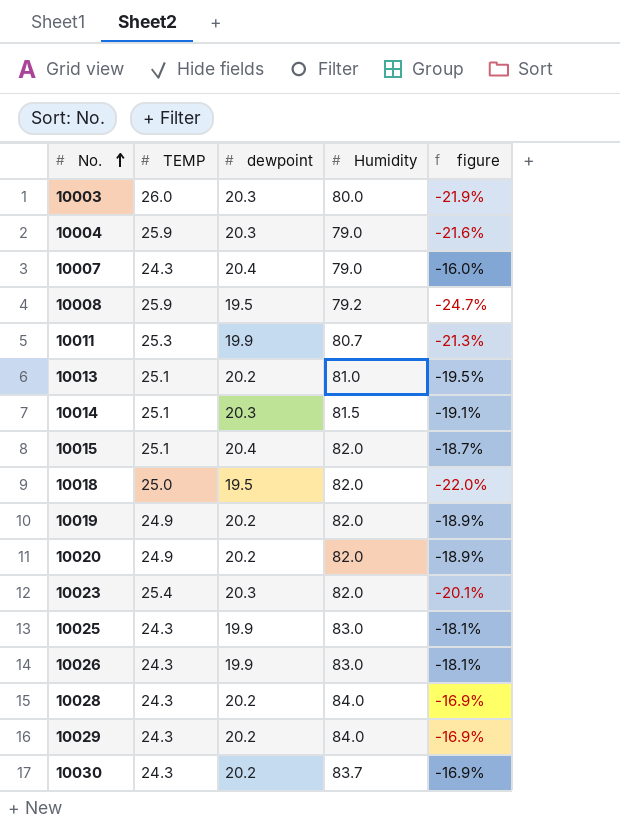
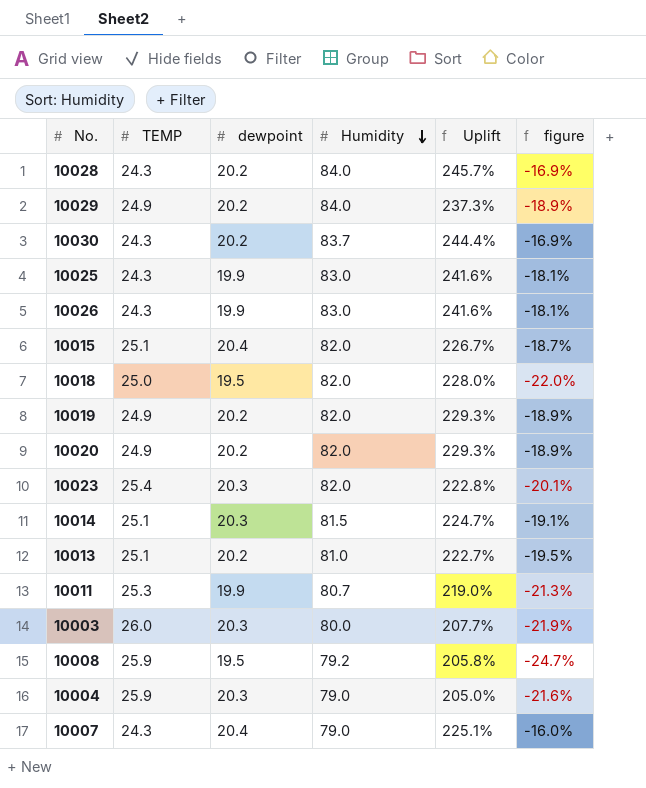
row order: No. ascending -> Humidity descending
column Uplift | formula: none -> ([Humidity] - [TEMP]) / [TEMP]
10029 | TEMP: 24.3 -> 24.9
10029 | figure: -16.9% -> -18.9%

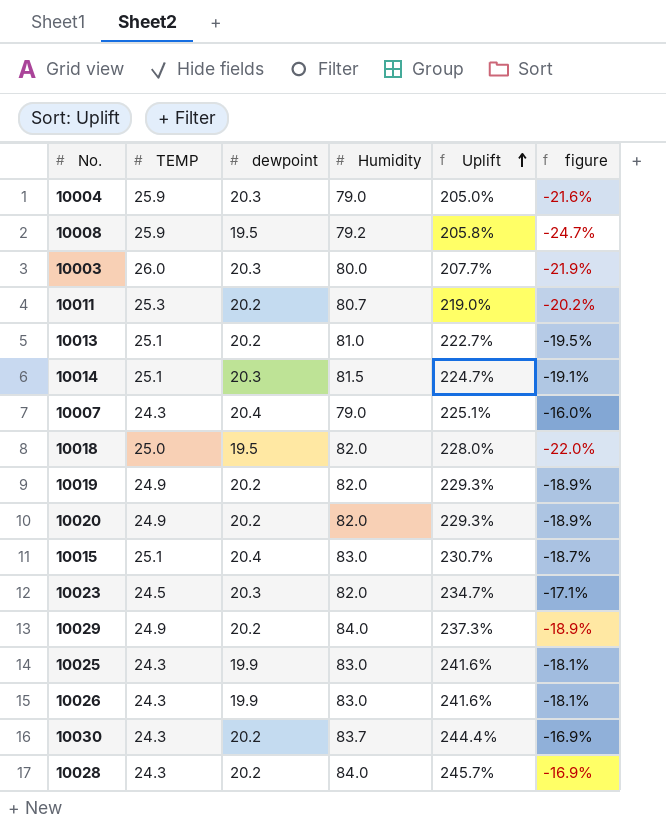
row order: Humidity descending -> Uplift ascending
10011 | dewpoint: 19.9 -> 20.2
10011 | figure: -21.3% -> -20.2%
10015 | Humidity: 82.0 -> 83.0
10015 | Uplift: 226.7% -> 230.7%
10023 | TEMP: 25.4 -> 24.5
10023 | Uplift: 222.8% -> 234.7%
10023 | figure: -20.1% -> -17.1%

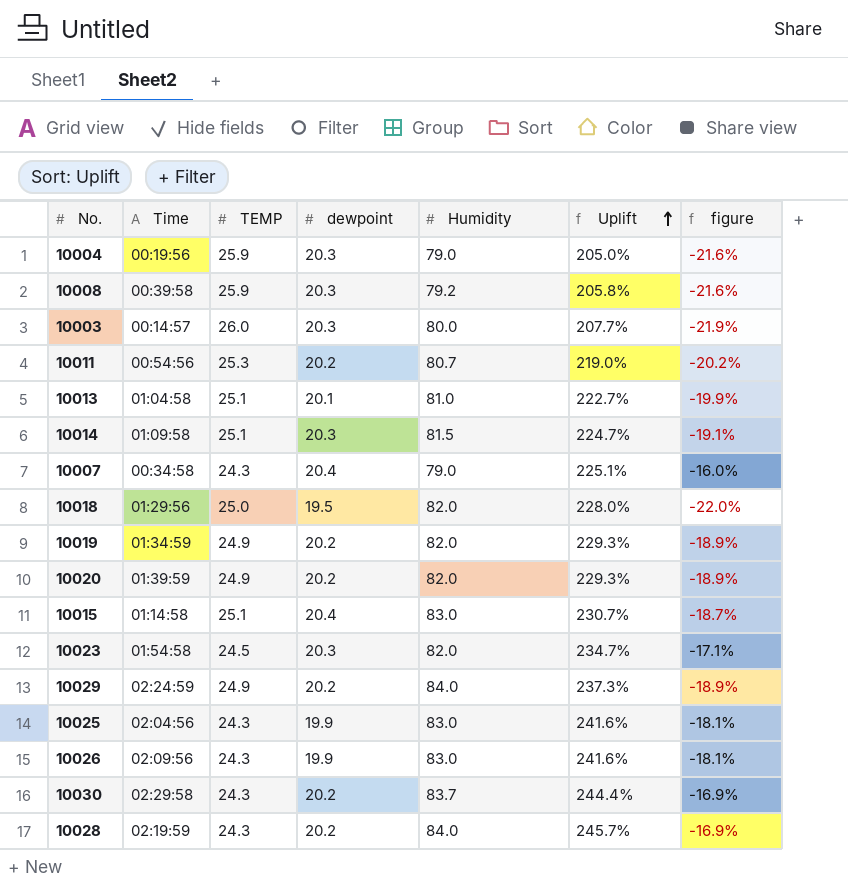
column Time | position: none -> 2
10008 | dewpoint: 19.5 -> 20.3
10008 | figure: -24.7% -> -21.6%
10013 | dewpoint: 20.2 -> 20.1
10013 | figure: -19.5% -> -19.9%

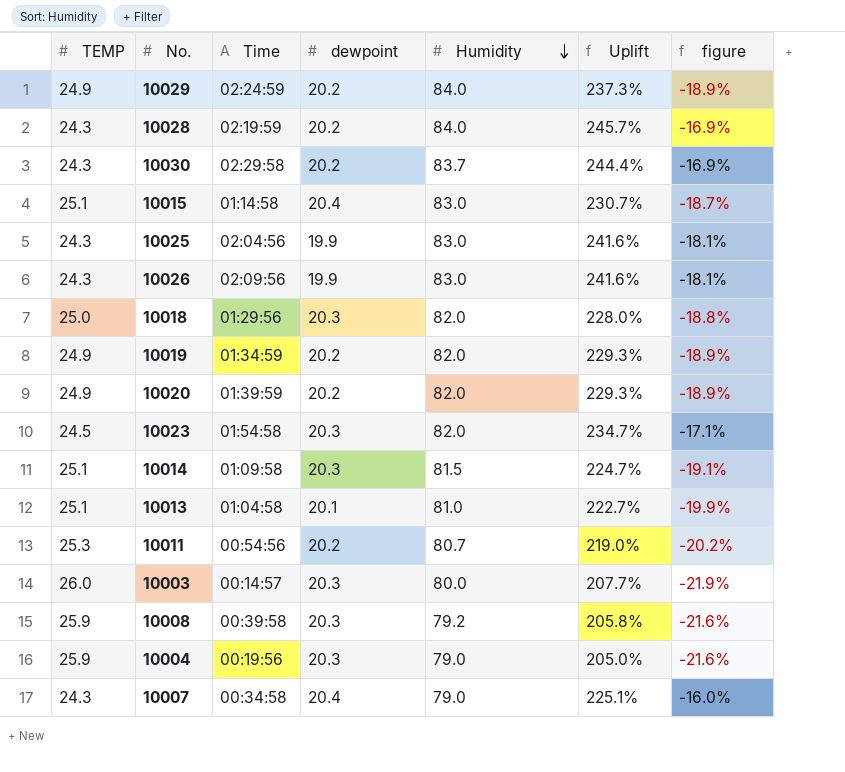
row order: Uplift ascending -> Humidity descending
column TEMP | position: 3 -> 1
10018 | dewpoint: 19.5 -> 20.3
10018 | figure: -22.0% -> -18.8%

